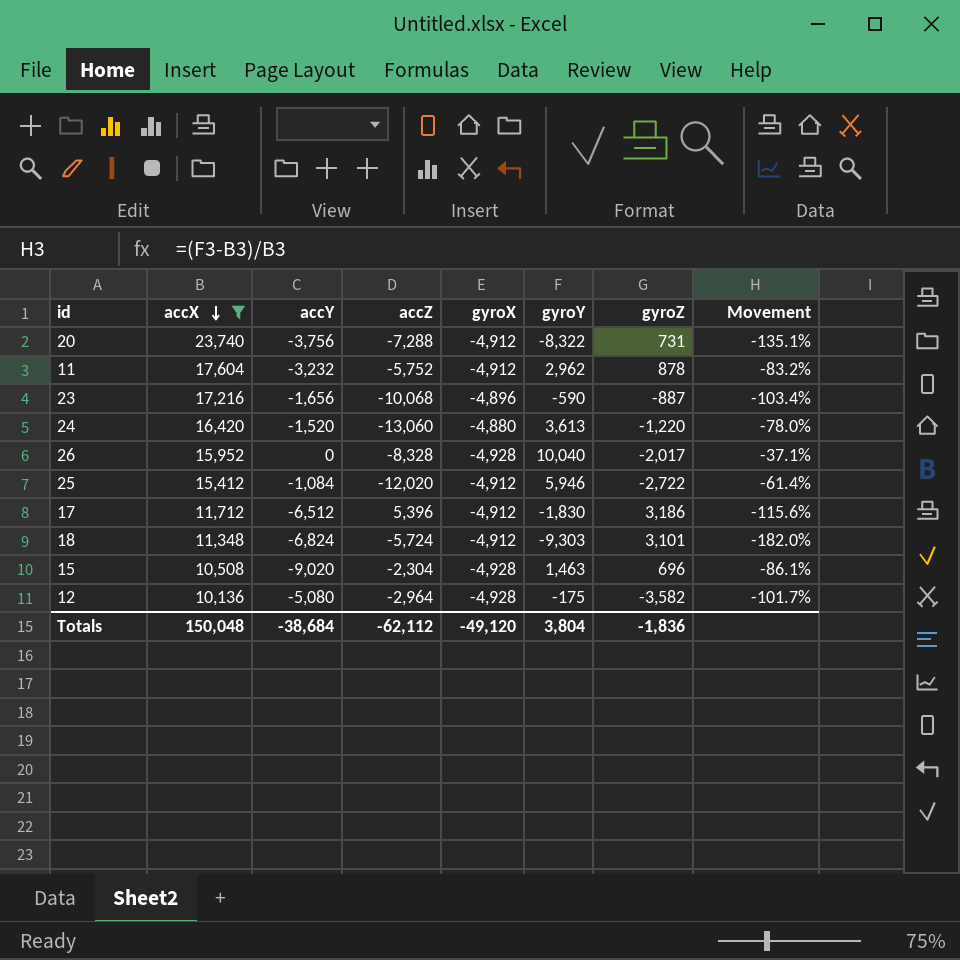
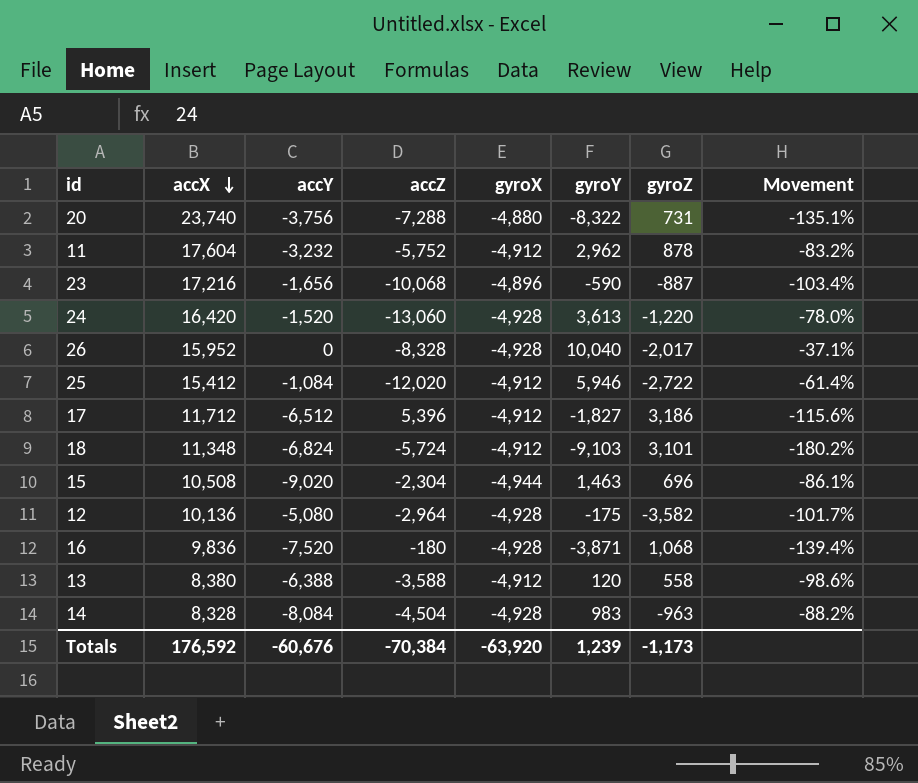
filter: accX >= 10,136 -> none
20 | gyroX: -4,912 -> -4,880
24 | gyroX: -4,880 -> -4,928
17 | gyroY: -1,830 -> -1,827
18 | gyroY: -9,303 -> -9,103
18 | Movement: -182.0% -> -180.2%
15 | gyroX: -4,928 -> -4,944
Totals | accX: 150,048 -> 176,592
Totals | accY: -38,684 -> -60,676
Totals | accZ: -62,112 -> -70,384
Totals | gyroX: -49,120 -> -63,920
Totals | gyroY: 3,804 -> 1,239
Totals | gyroZ: -1,836 -> -1,173

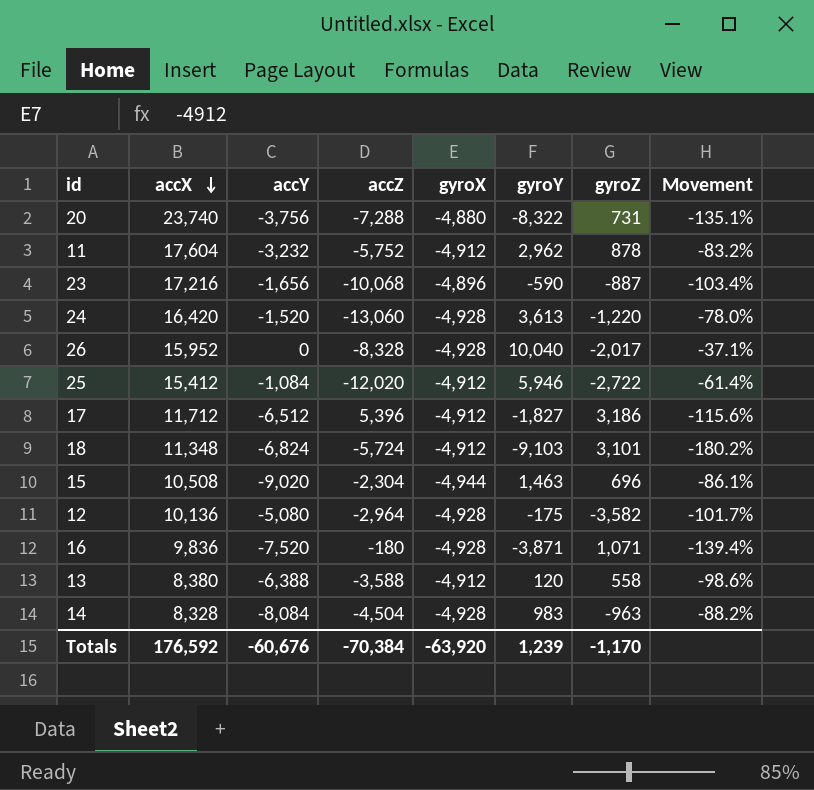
16 | gyroZ: 1,068 -> 1,071
Totals | gyroZ: -1,173 -> -1,170

